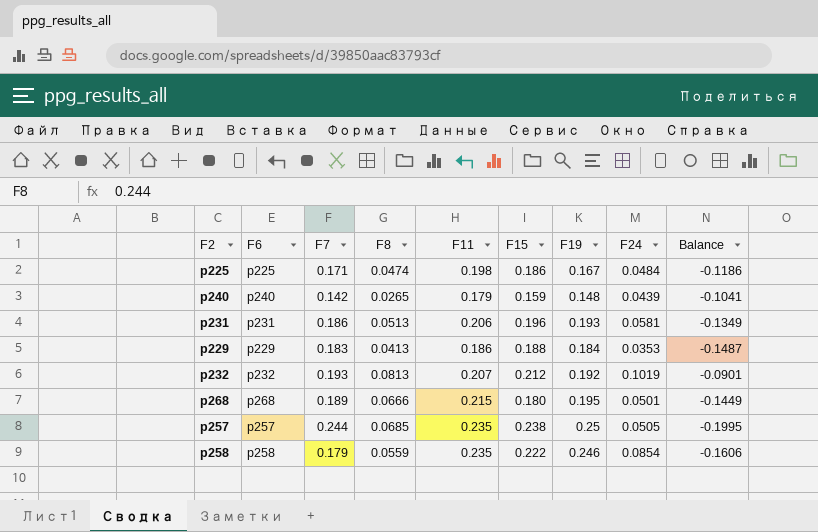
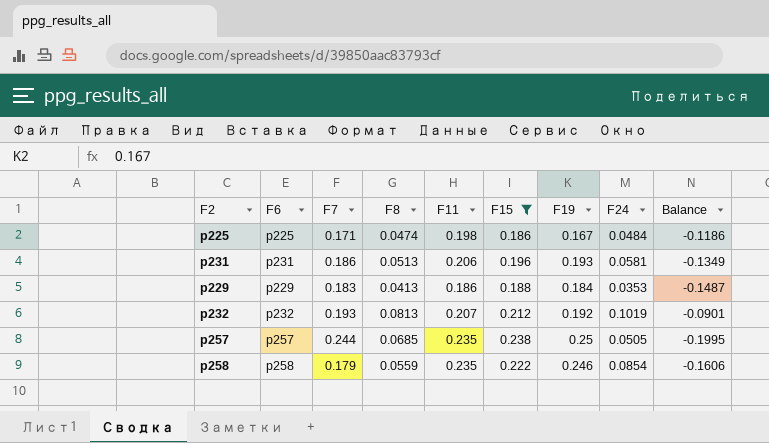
filter: none -> F15 >= 0.186

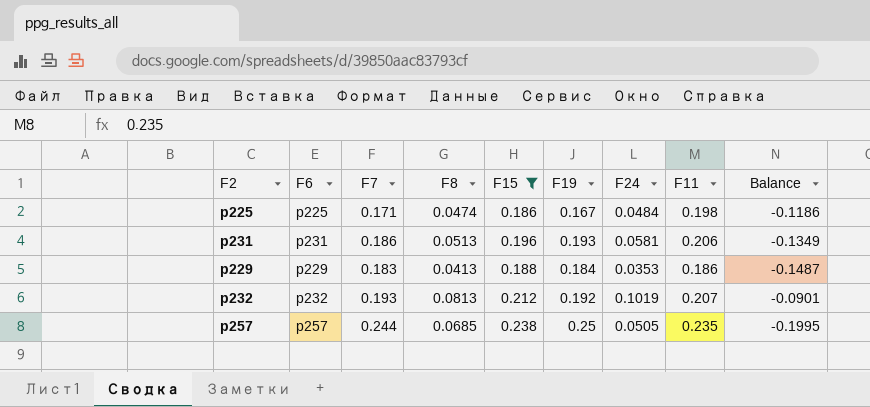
column F11 | position: 5 -> 8
row p258: p258 | 0.179 | 0.0559 | 0.235 | 0.222 | 0.246 | 0.0854 | -0.1606 -> none

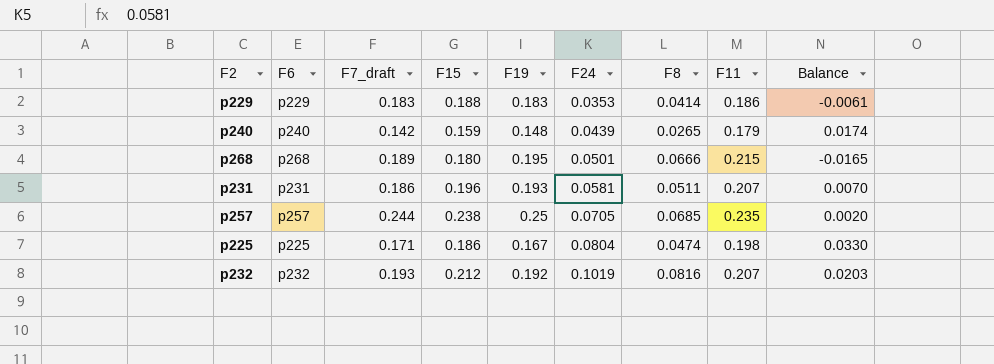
filter: F15 >= 0.186 -> none
row order: none -> F24 ascending
column name: F7 -> F7_draft
column F8 | position: 4 -> 7
column Balance | formula: [F24] - [F19] -> [F24] - [F8]
p229 | F19: 0.184 -> 0.183
p229 | F8: 0.0413 -> 0.0414
p231 | F8: 0.0513 -> 0.0511
p231 | F11: 0.206 -> 0.207
p257 | F24: 0.0505 -> 0.0705
p225 | F24: 0.0484 -> 0.0804
p232 | F8: 0.0813 -> 0.0816

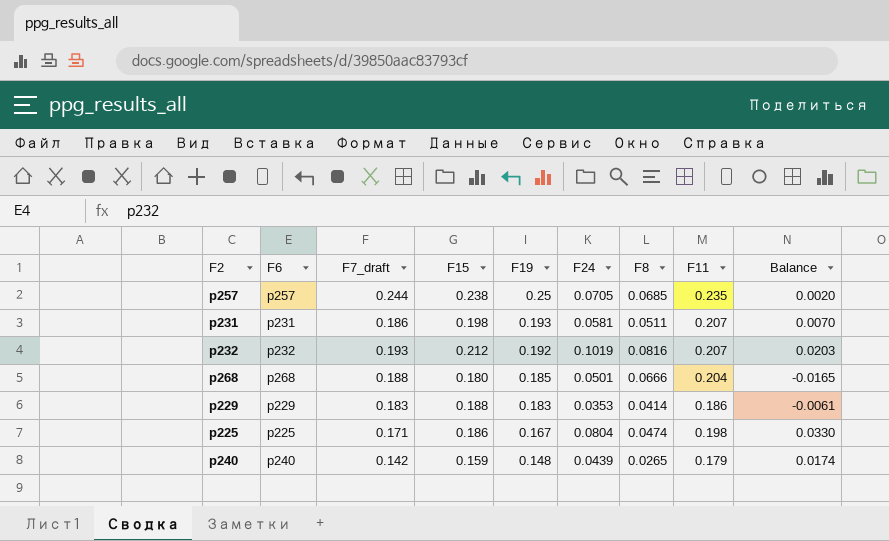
row order: F24 ascending -> F19 descending
p231 | F15: 0.196 -> 0.198
p268 | F7_draft: 0.189 -> 0.188
p268 | F19: 0.195 -> 0.185
p268 | F11: 0.215 -> 0.204

